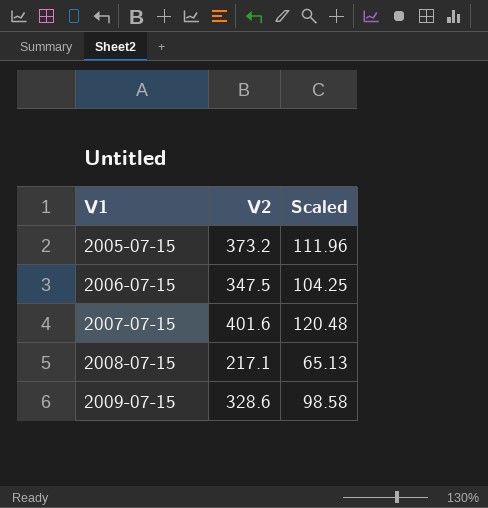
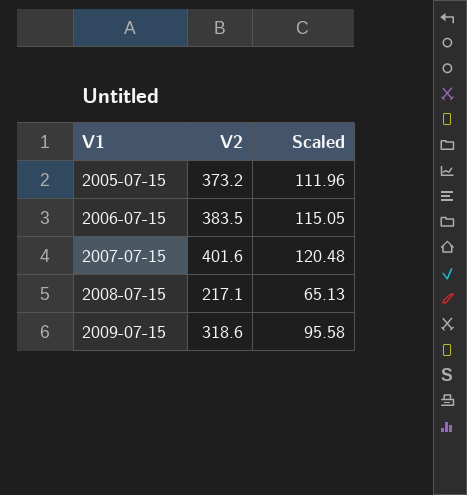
2006-07-15 | V2: 347.5 -> 383.5
2006-07-15 | Scaled: 104.25 -> 115.05
2009-07-15 | V2: 328.6 -> 318.6
2009-07-15 | Scaled: 98.58 -> 95.58

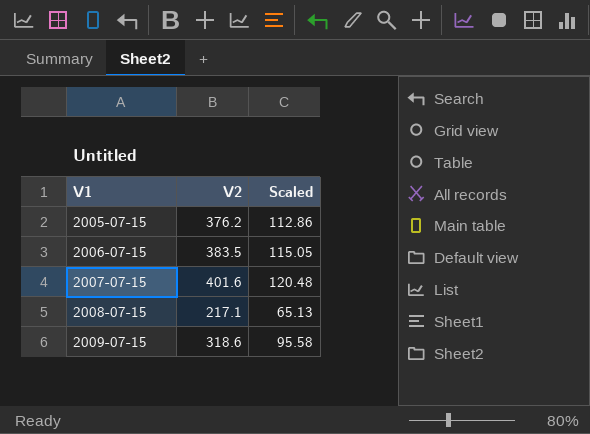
2005-07-15 | V2: 373.2 -> 376.2
2005-07-15 | Scaled: 111.96 -> 112.86

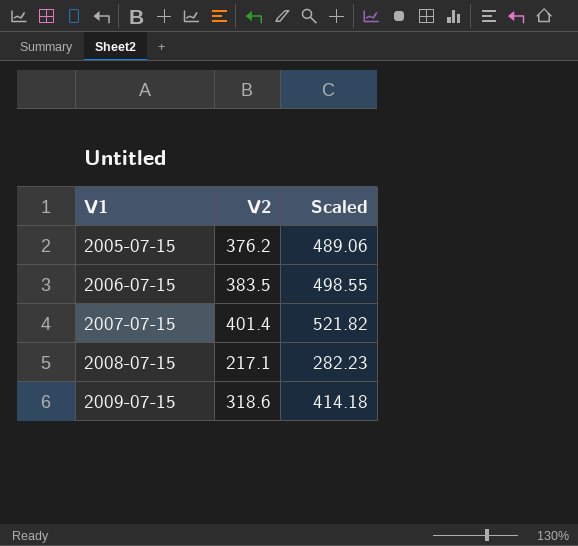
column Scaled | formula: [V2] * 0.3 -> [V2] * 1.3
2007-07-15 | V2: 401.6 -> 401.4

